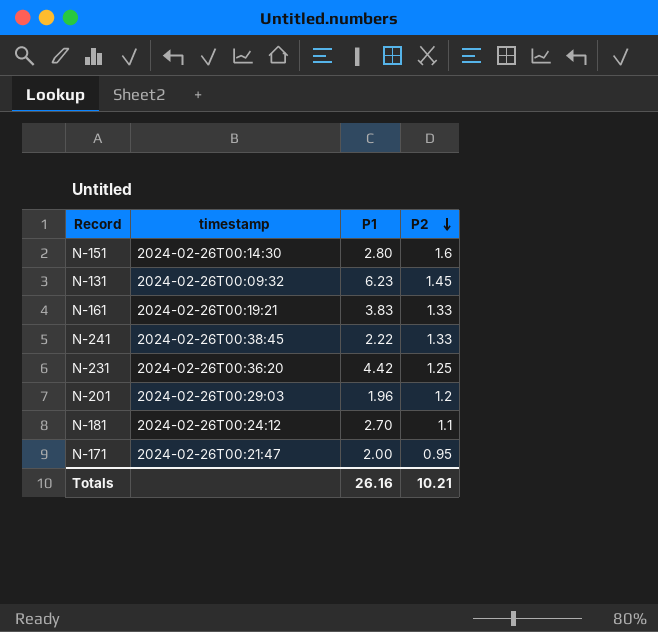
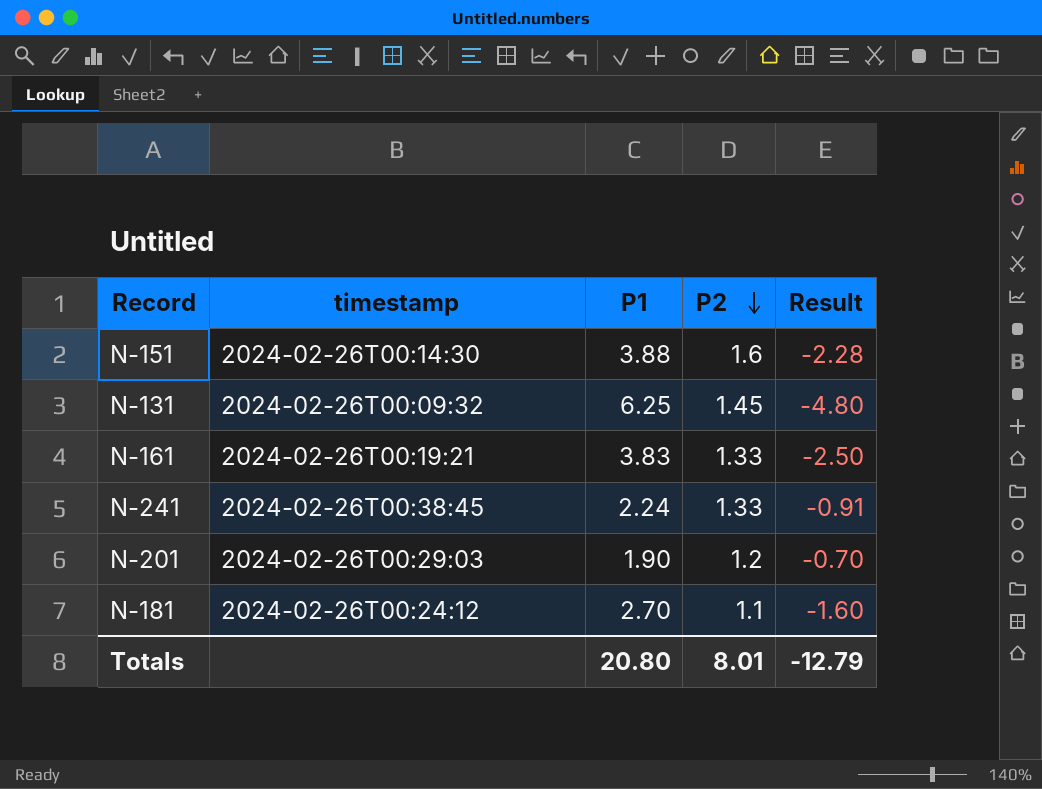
column Result | formula: none -> [P2] - [P1]
row N-231: 2024-02-26T00:36:20 | 4.42 | 1.25 -> none
row N-171: 2024-02-26T00:21:47 | 2.00 | 0.95 -> none
N-151 | P1: 2.80 -> 3.88
N-131 | P1: 6.23 -> 6.25
N-241 | P1: 2.22 -> 2.24
N-201 | P1: 1.96 -> 1.90
Totals | P1: 26.16 -> 20.80
Totals | P2: 10.21 -> 8.01

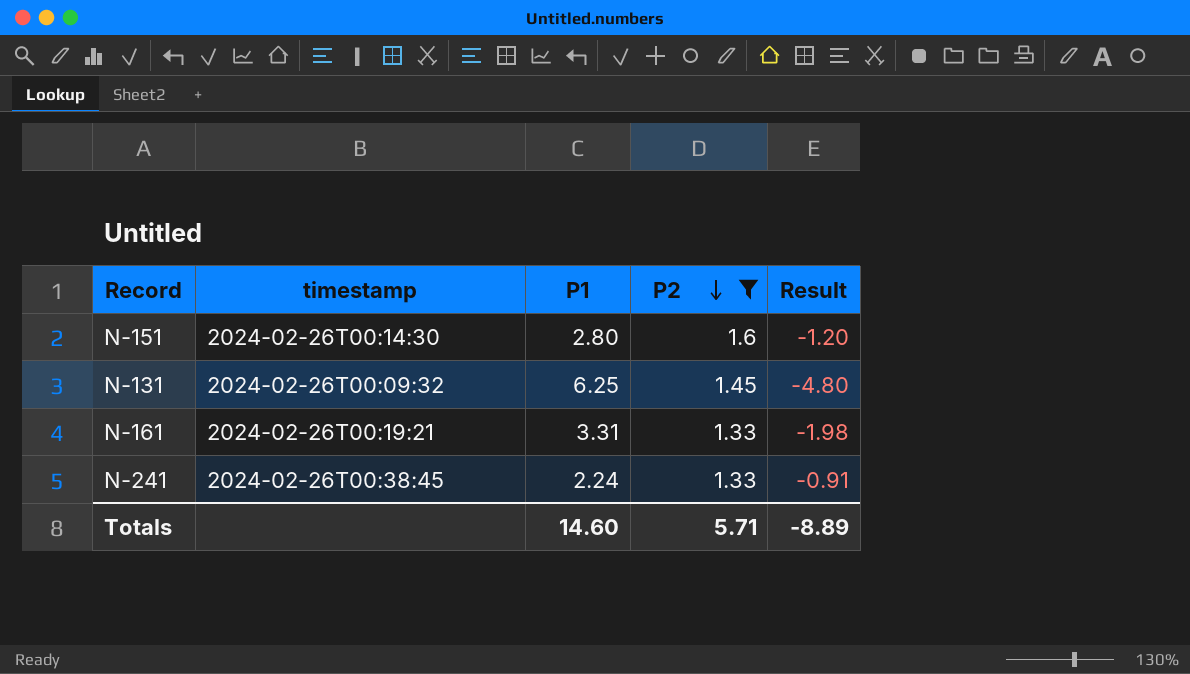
filter: none -> P2 >= 1.33
N-151 | P1: 3.88 -> 2.80
N-151 | Result: -2.28 -> -1.20
N-161 | P1: 3.83 -> 3.31
N-161 | Result: -2.50 -> -1.98
Totals | P1: 20.80 -> 14.60
Totals | P2: 8.01 -> 5.71
Totals | Result: -12.79 -> -8.89

